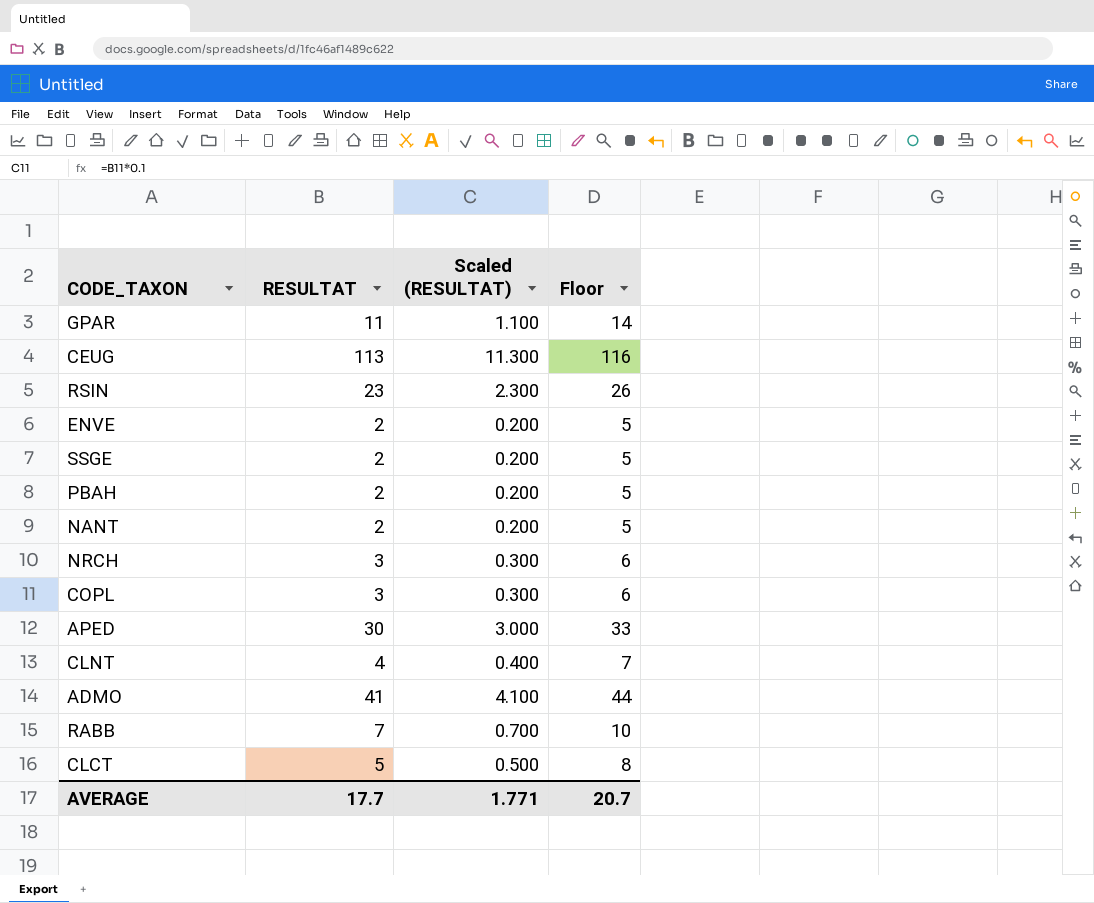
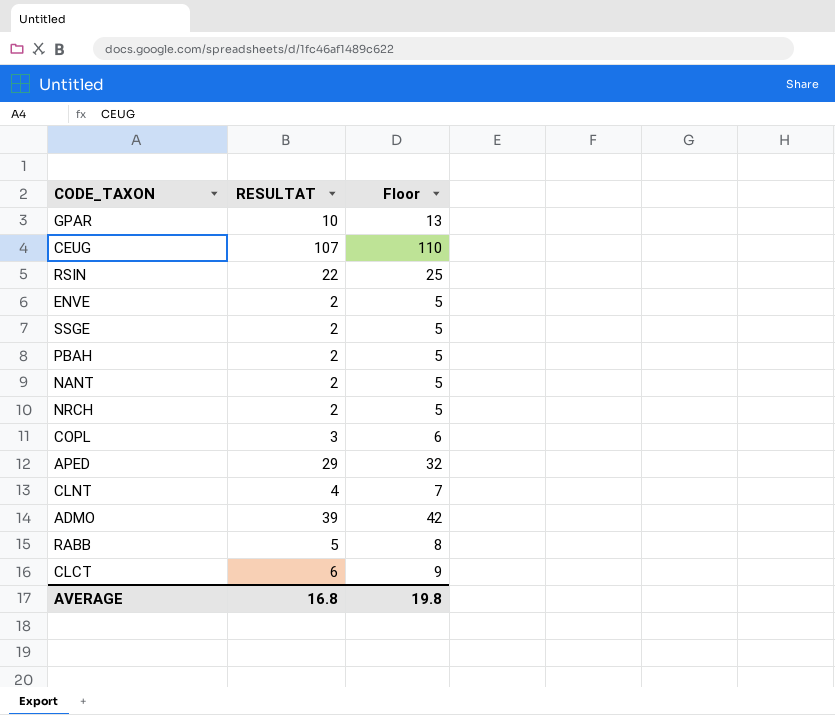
column Scaled (RESULTAT) | formula: [RESULTAT] * 0.1 -> none
GPAR | RESULTAT: 11 -> 10
GPAR | Floor: 14 -> 13
CEUG | RESULTAT: 113 -> 107
CEUG | Floor: 116 -> 110
RSIN | RESULTAT: 23 -> 22
RSIN | Floor: 26 -> 25
NRCH | RESULTAT: 3 -> 2
NRCH | Floor: 6 -> 5
APED | RESULTAT: 30 -> 29
APED | Floor: 33 -> 32
ADMO | RESULTAT: 41 -> 39
ADMO | Floor: 44 -> 42
RABB | RESULTAT: 7 -> 5
RABB | Floor: 10 -> 8
CLCT | RESULTAT: 5 -> 6
CLCT | Floor: 8 -> 9
AVERAGE | RESULTAT: 17.7 -> 16.8
AVERAGE | Floor: 20.7 -> 19.8

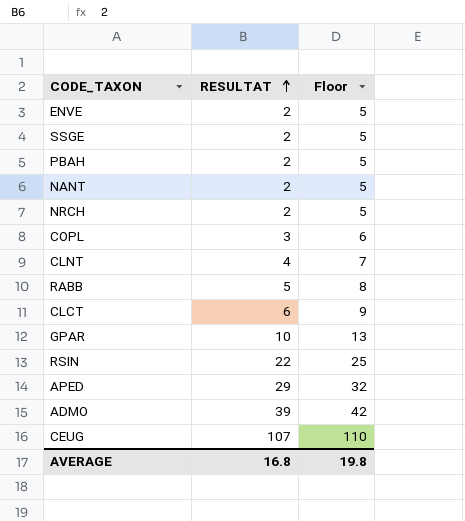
row order: none -> RESULTAT ascending

